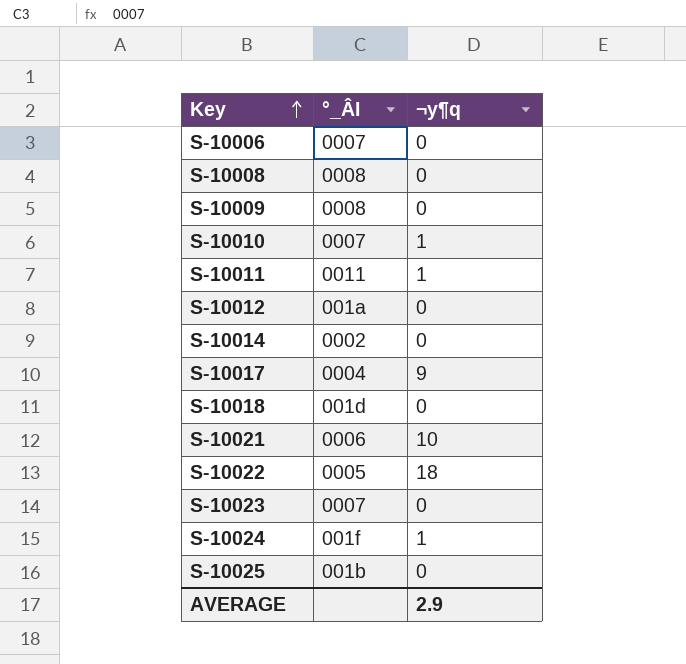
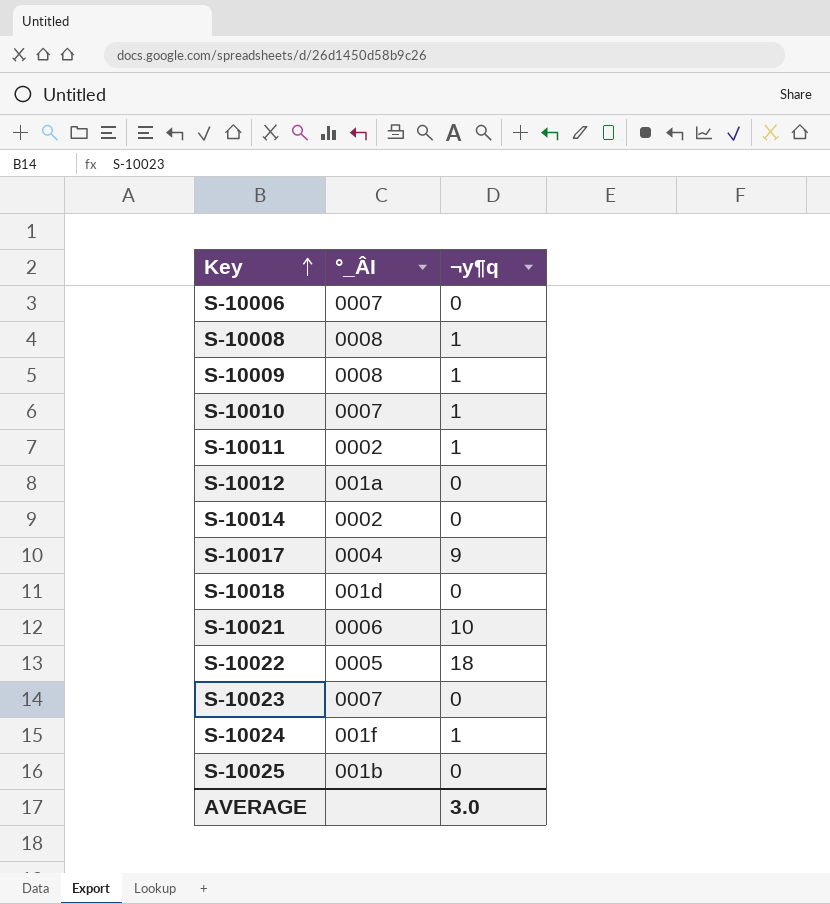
S-10008 | ¬y¶q: 0 -> 1
S-10009 | ¬y¶q: 0 -> 1
S-10011 | °_ÂI: 0011 -> 0002
AVERAGE | ¬y¶q: 2.9 -> 3.0

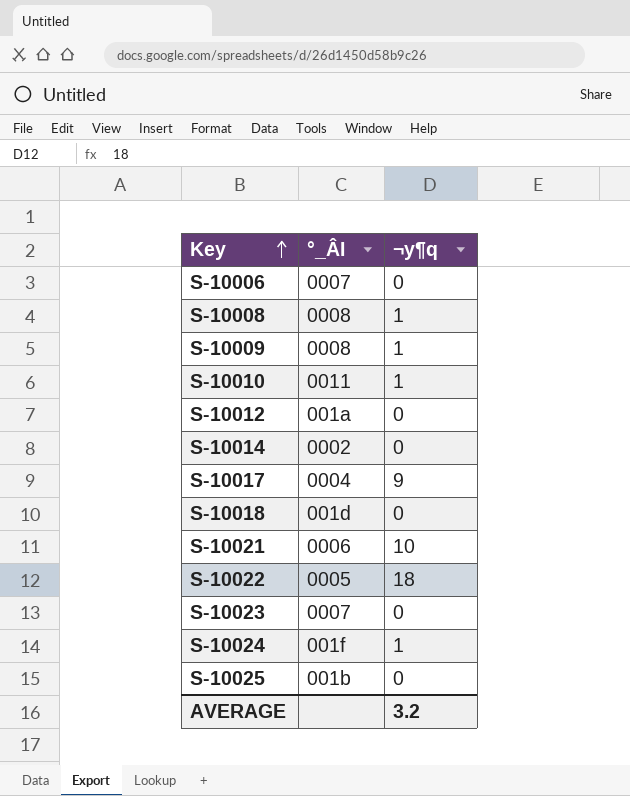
row S-10011: 0002 | 1 -> none
S-10010 | °_ÂI: 0007 -> 0011
AVERAGE | ¬y¶q: 3.0 -> 3.2

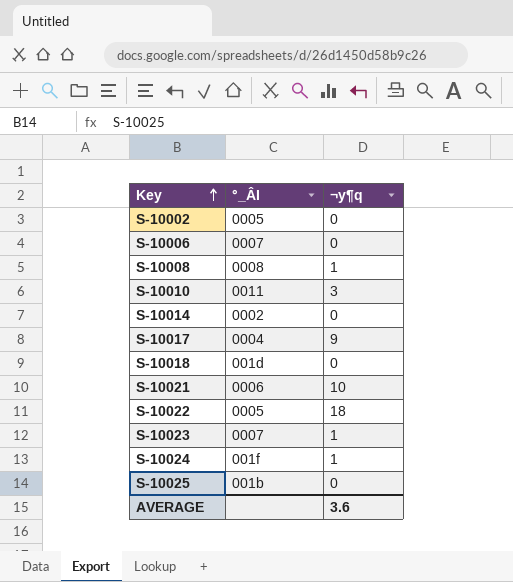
row S-10009: 0008 | 1 -> none
row S-10012: 001a | 0 -> none
row S-10002: none -> 0005 | 0
S-10010 | ¬y¶q: 1 -> 3
S-10023 | ¬y¶q: 0 -> 1
AVERAGE | ¬y¶q: 3.2 -> 3.6

